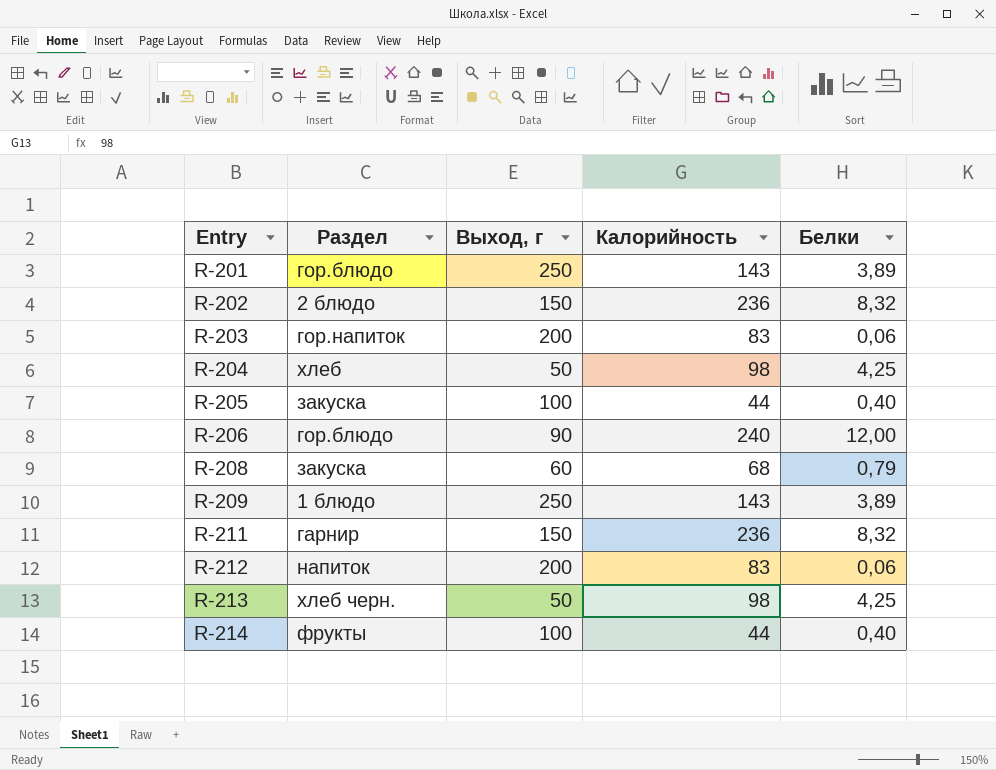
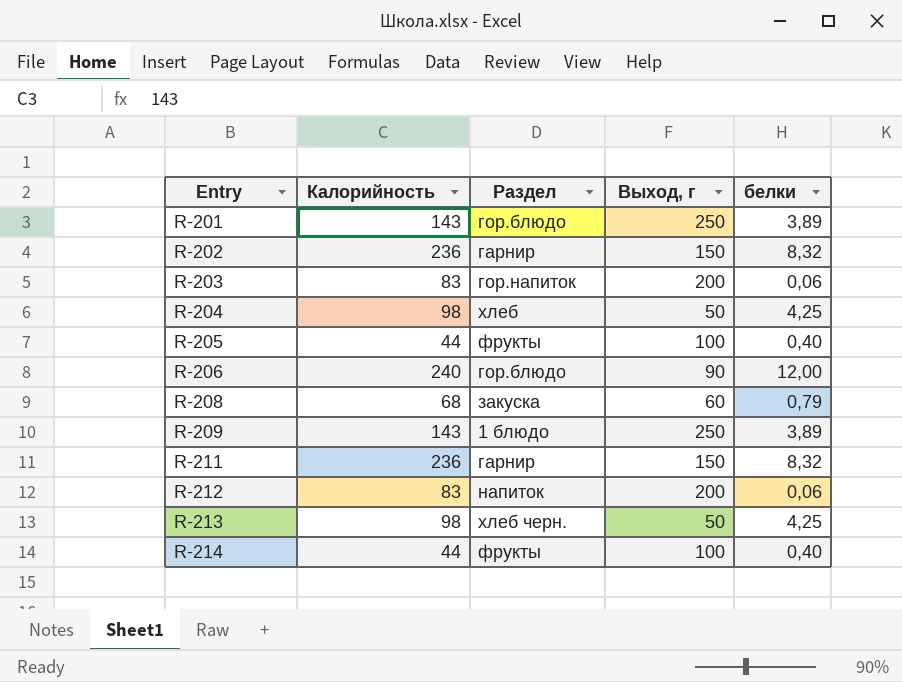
column Калорийность | position: 4 -> 2
column name: Белки -> белки
R-202 | Раздел: 2 блюдо -> гарнир
R-205 | Раздел: закуска -> фрукты

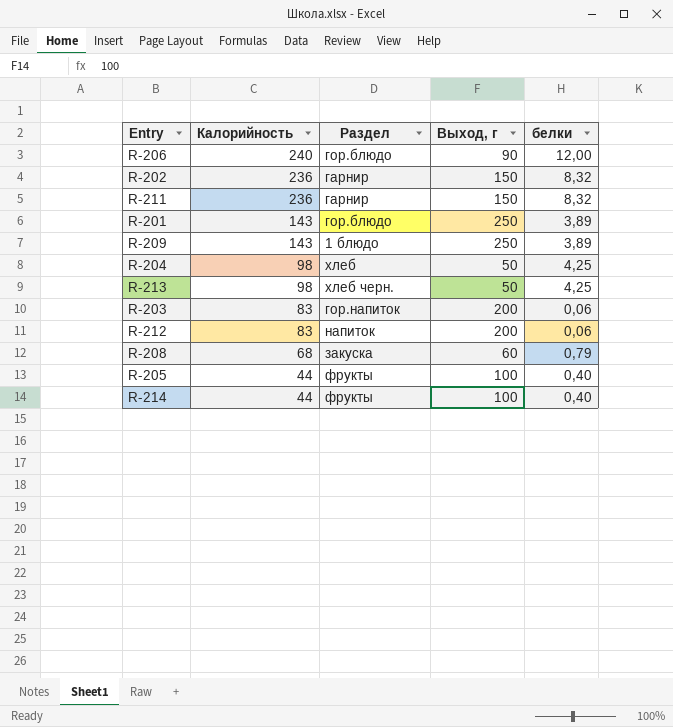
row order: Entry ascending -> Калорийность descending

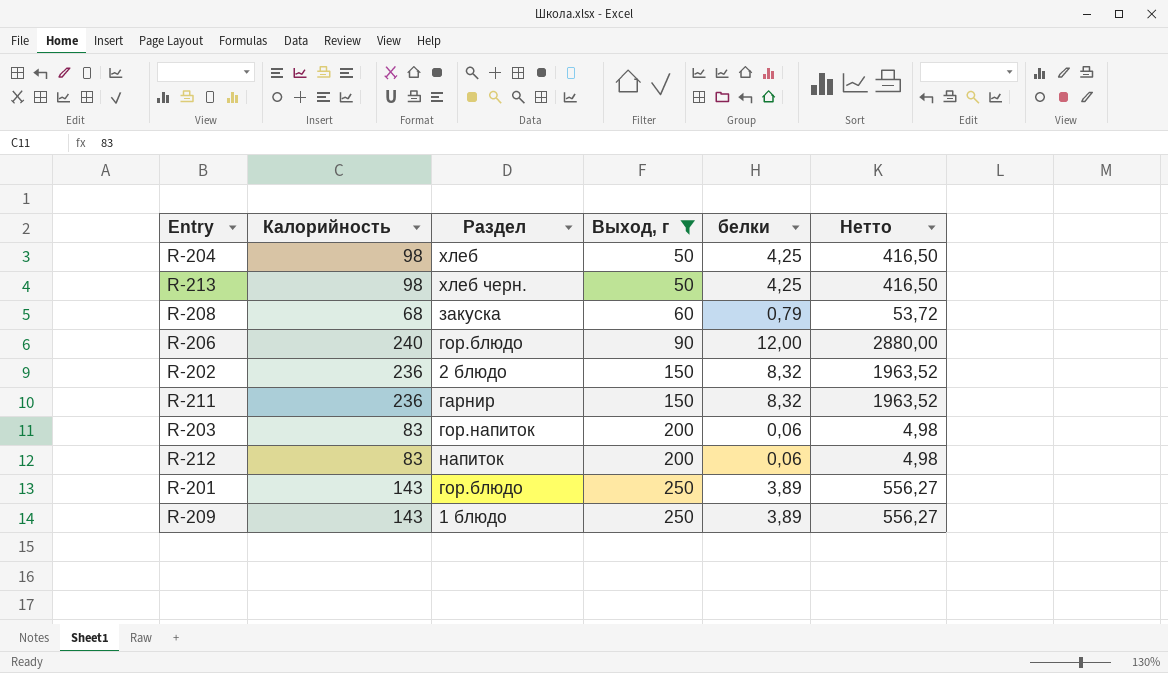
filter: none -> Выход, г != 100
row order: Калорийность descending -> Выход, г ascending
column Нетто | formula: none -> [Калорийность] * [белки]
R-202 | Раздел: гарнир -> 2 блюдо

